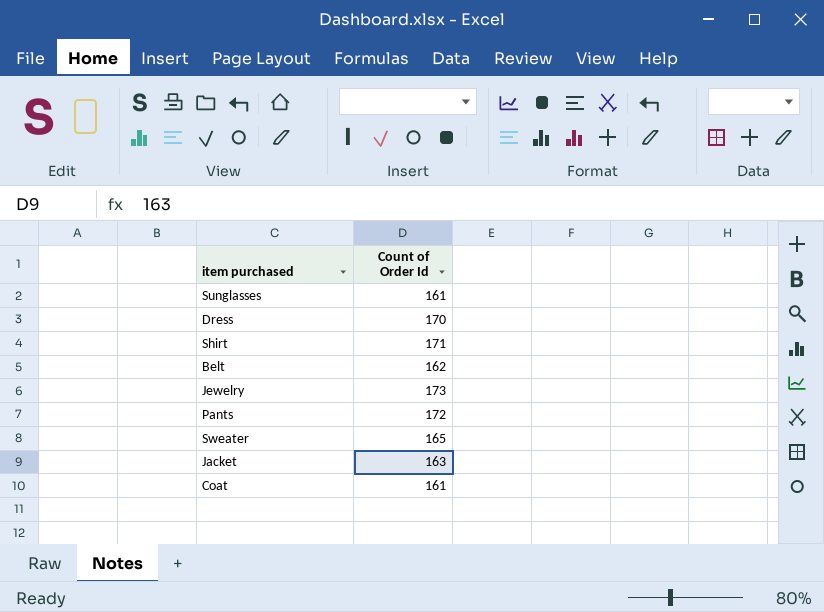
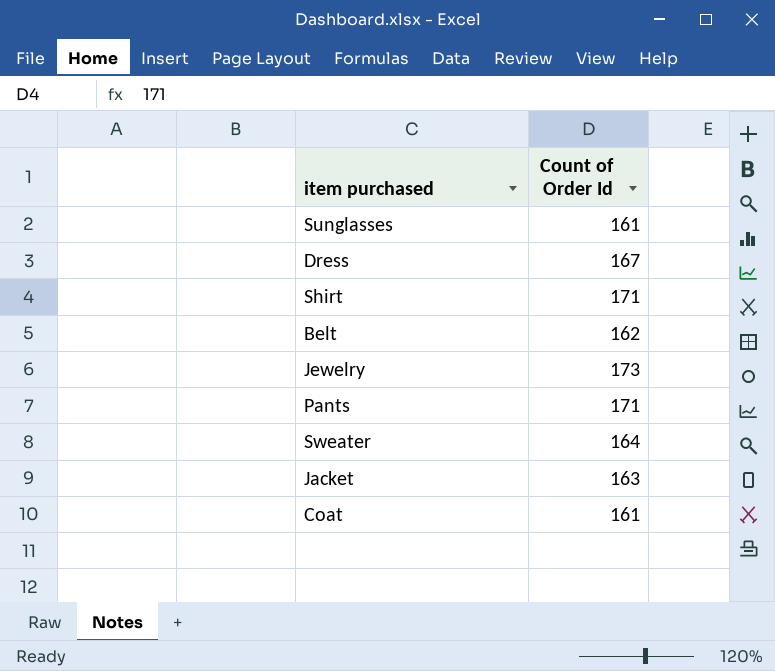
Dress | Count of Order Id: 170 -> 167
Pants | Count of Order Id: 172 -> 171
Sweater | Count of Order Id: 165 -> 164

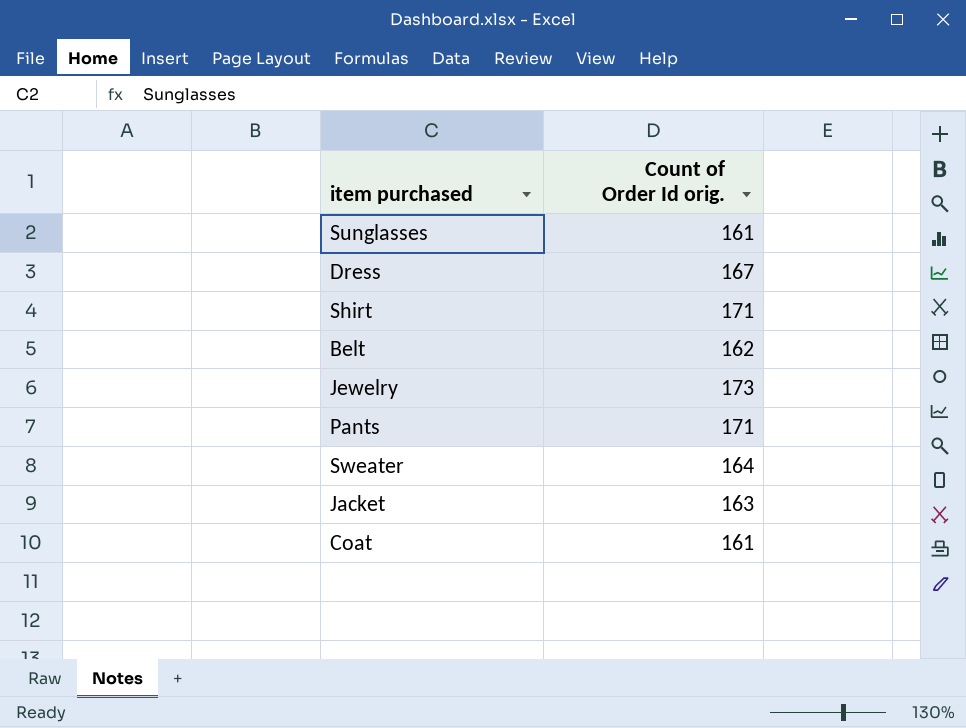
column name: Count of Order Id -> Count of Order Id orig.

